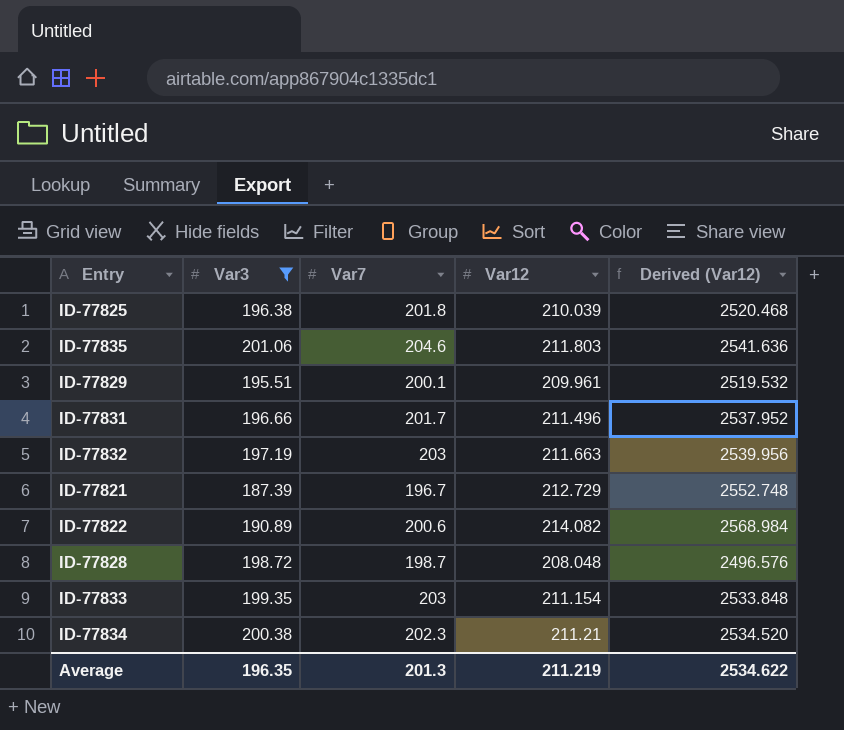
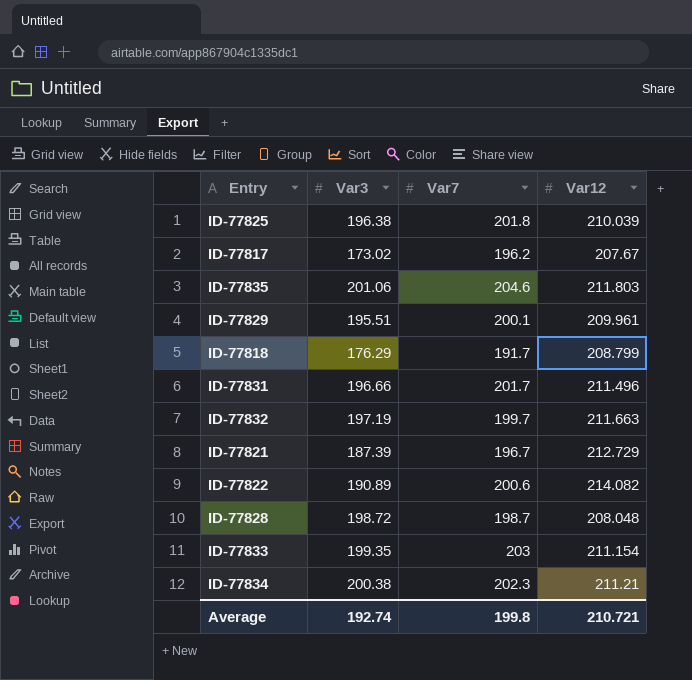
filter: Var3 >= 187.39 -> none
column Derived (Var12) | formula: [Var12] * 12 -> none
ID-77832 | Var7: 203 -> 199.7
Average | Var3: 196.35 -> 192.74
Average | Var7: 201.3 -> 199.8
Average | Var12: 211.219 -> 210.721

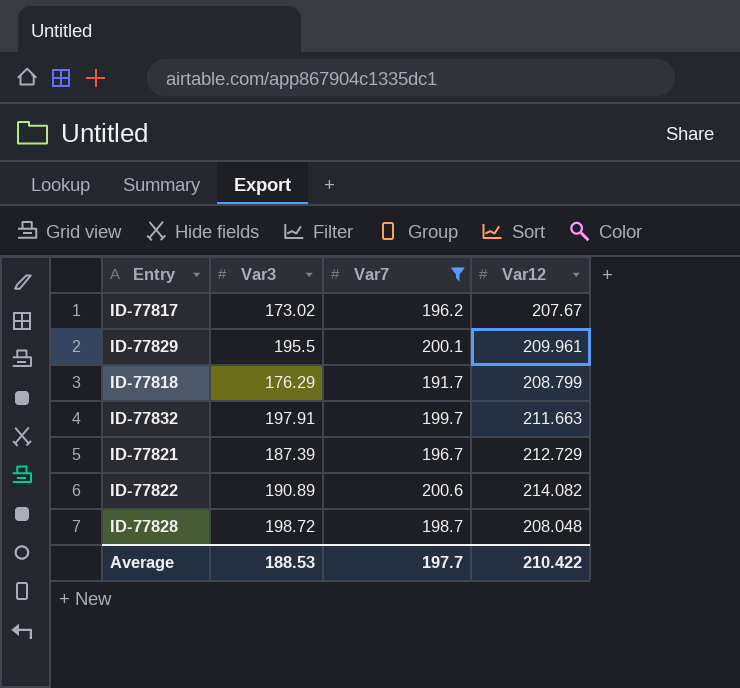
filter: none -> Var7 <= 200.6
ID-77829 | Var3: 195.51 -> 195.5
ID-77832 | Var3: 197.19 -> 197.91
Average | Var3: 192.74 -> 188.53
Average | Var7: 199.8 -> 197.7
Average | Var12: 210.721 -> 210.422

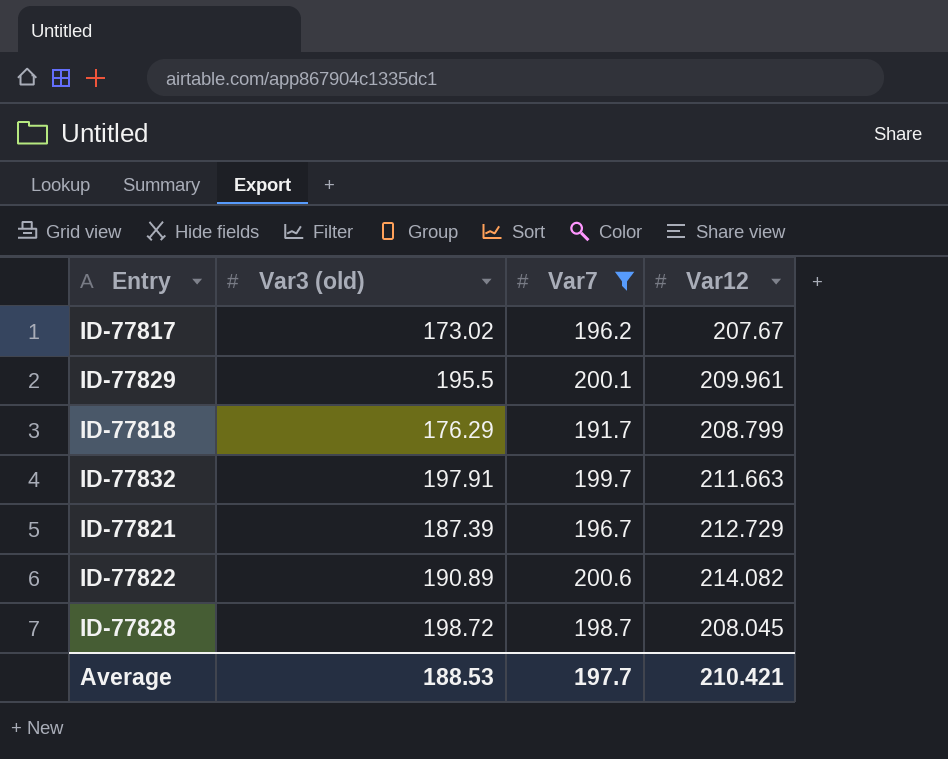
column name: Var3 -> Var3 (old)
ID-77828 | Var12: 208.048 -> 208.045
Average | Var12: 210.422 -> 210.421

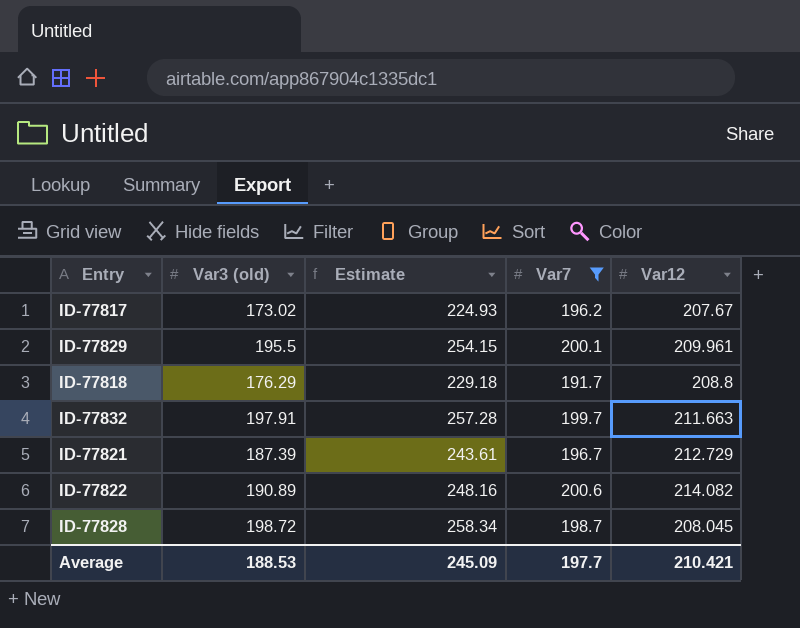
column Estimate | formula: none -> [Var3 (old)] * 1.3
ID-77818 | Var12: 208.799 -> 208.8

